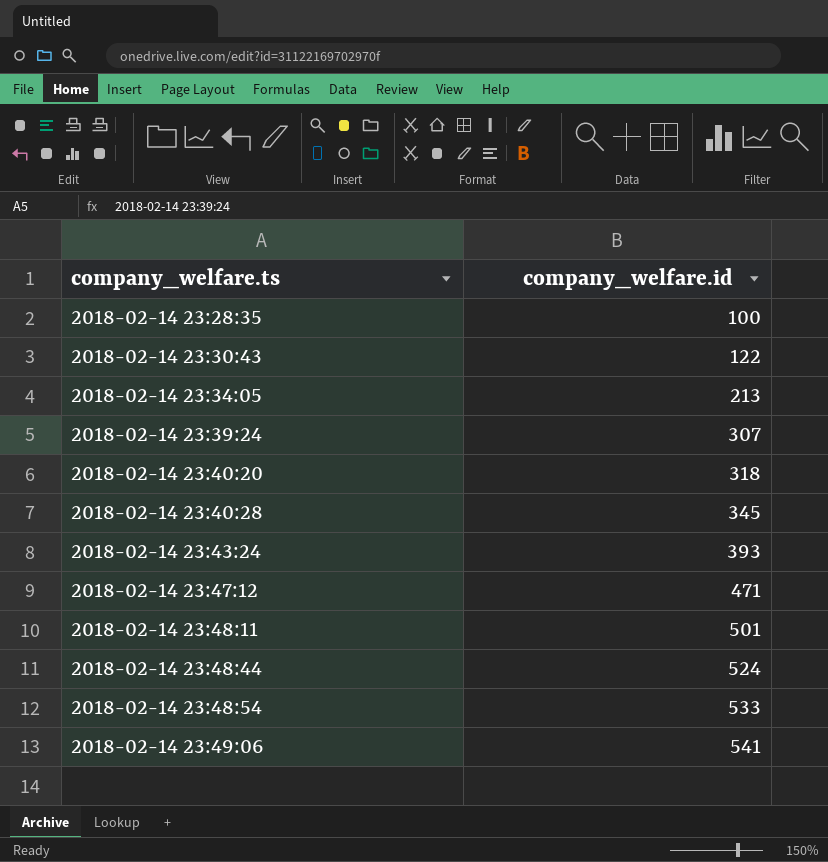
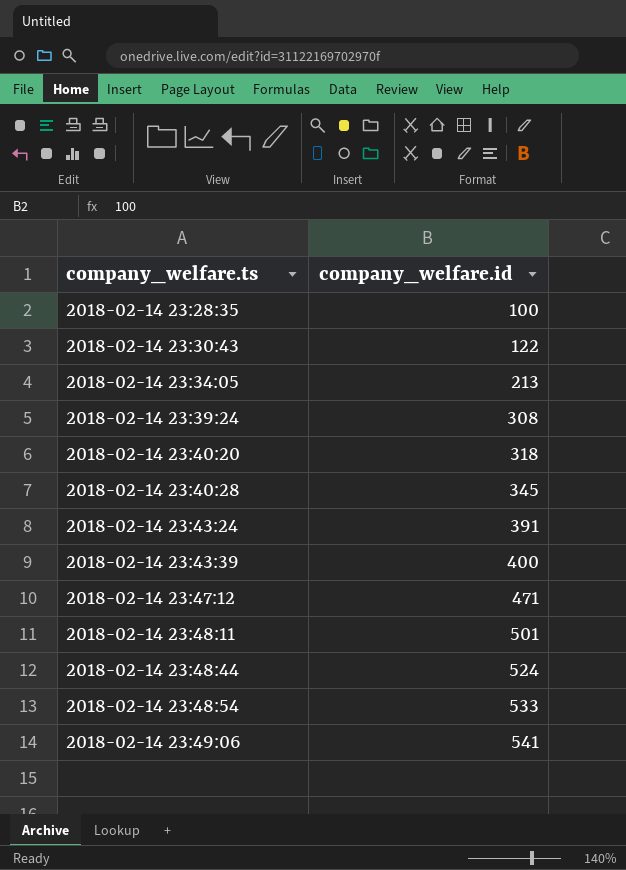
2018-02-14 23:39:24 | company_welfare.id: 307 -> 308
2018-02-14 23:43:24 | company_welfare.id: 393 -> 391
row 2018-02-14 23:43:39: none -> 400

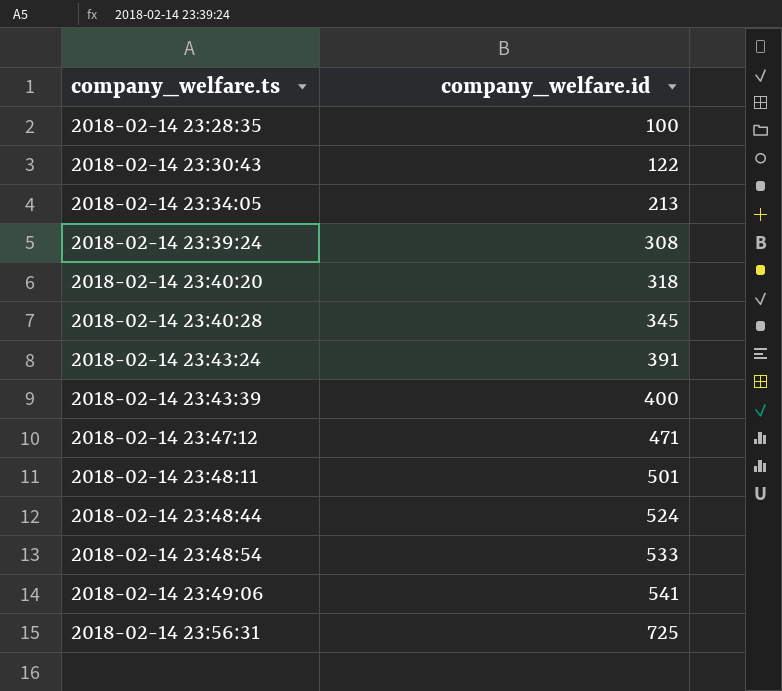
row 2018-02-14 23:56:31: none -> 725

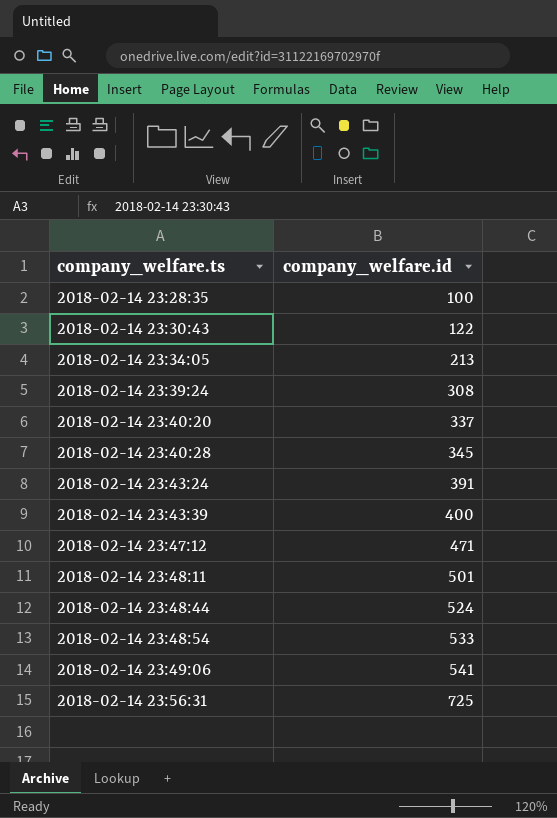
2018-02-14 23:40:20 | company_welfare.id: 318 -> 337

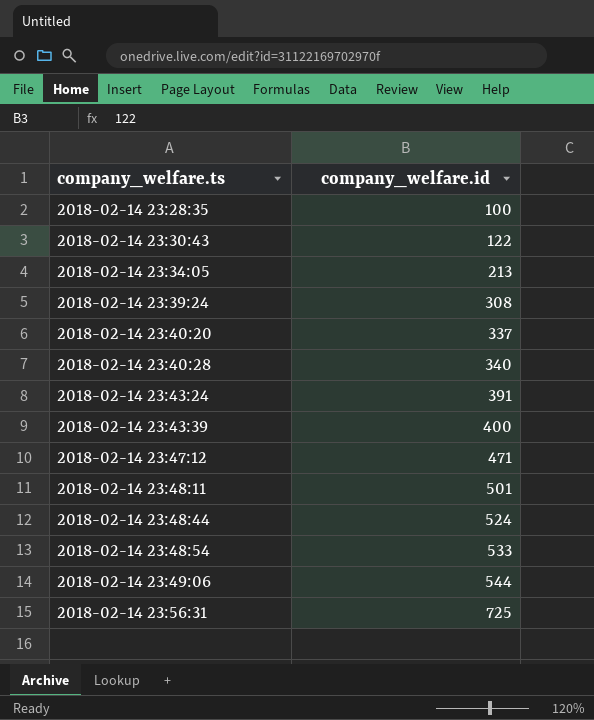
2018-02-14 23:40:28 | company_welfare.id: 345 -> 340
2018-02-14 23:49:06 | company_welfare.id: 541 -> 544

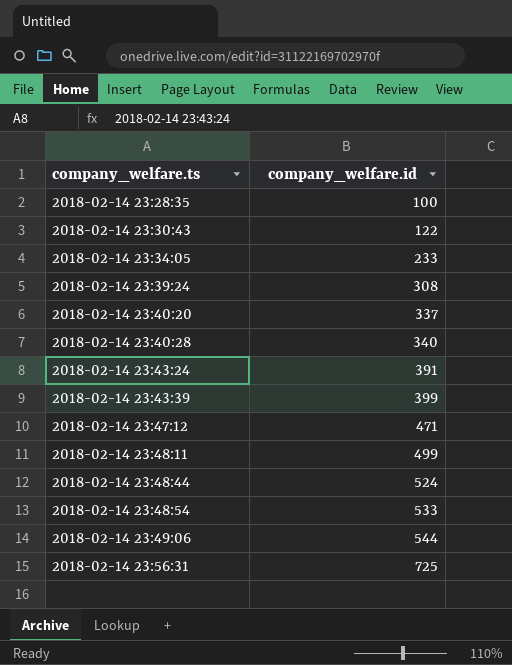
2018-02-14 23:34:05 | company_welfare.id: 213 -> 233
2018-02-14 23:43:39 | company_welfare.id: 400 -> 399
2018-02-14 23:48:11 | company_welfare.id: 501 -> 499

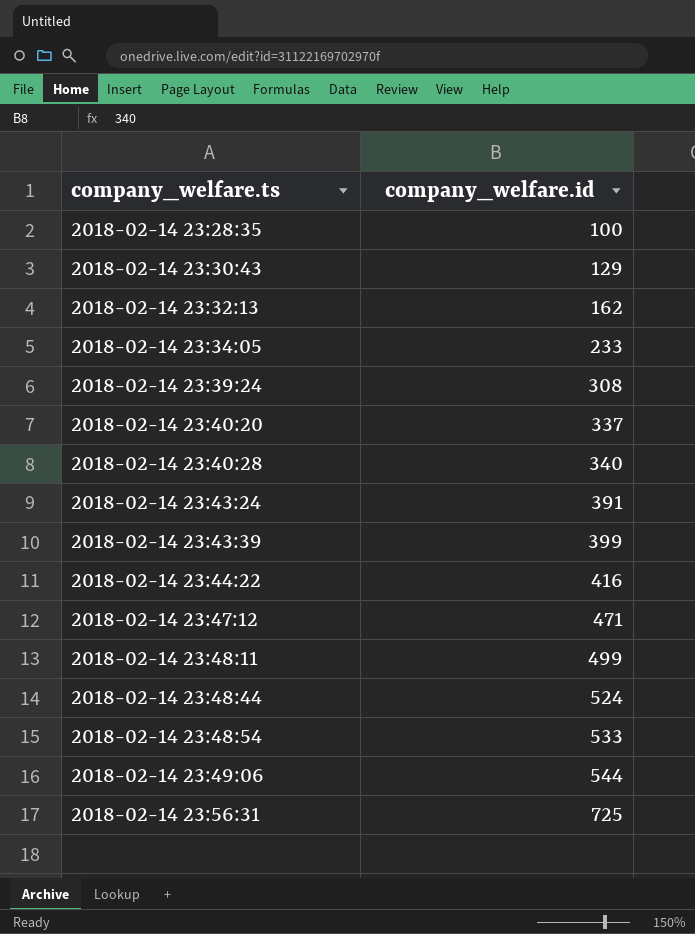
2018-02-14 23:30:43 | company_welfare.id: 122 -> 129
row 2018-02-14 23:32:13: none -> 162
row 2018-02-14 23:44:22: none -> 416

